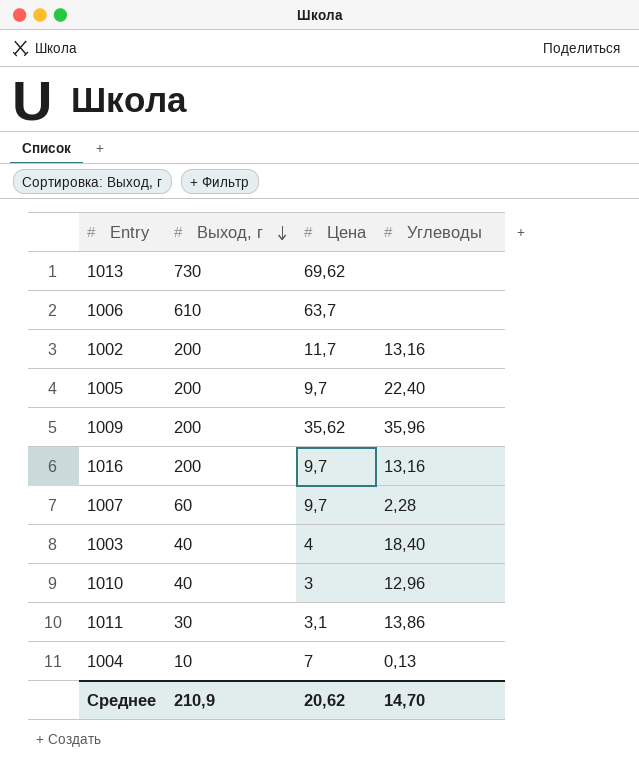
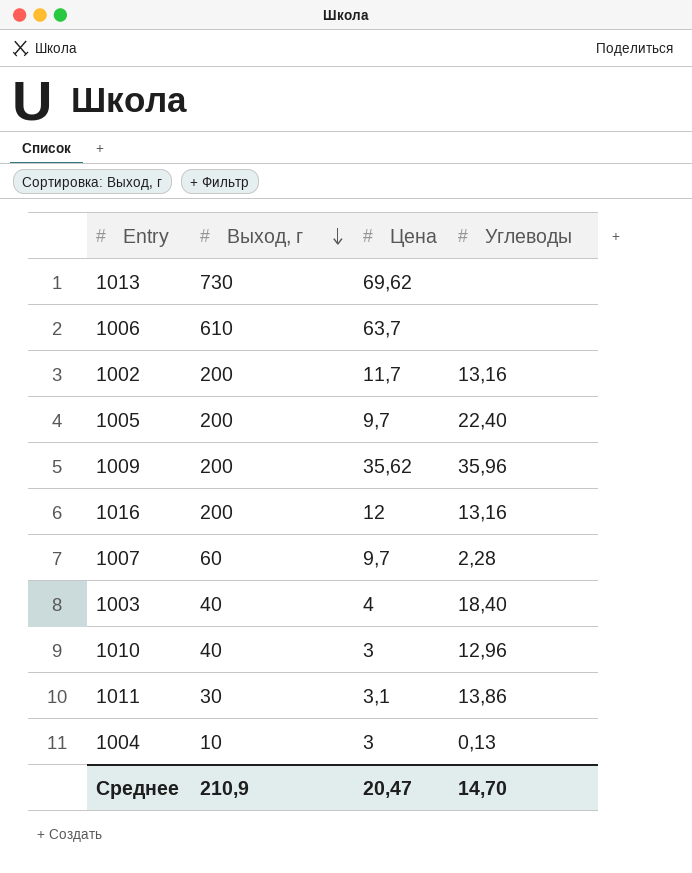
1016 | Цена: 9,7 -> 12
1004 | Цена: 7 -> 3
Среднее | Цена: 20,62 -> 20,47

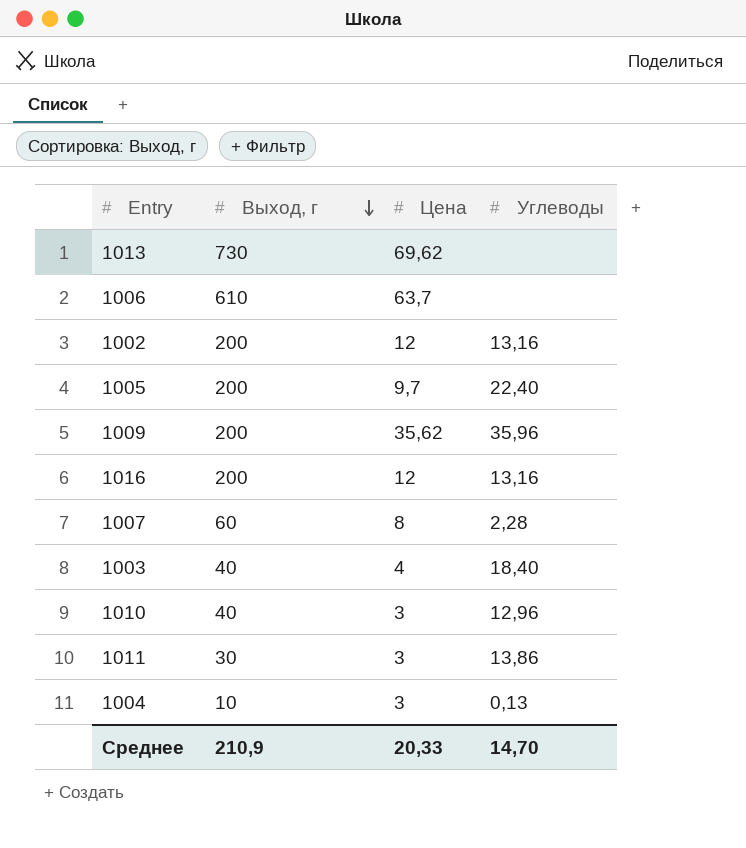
1002 | Цена: 11,7 -> 12
1007 | Цена: 9,7 -> 8
1011 | Цена: 3,1 -> 3
Среднее | Цена: 20,47 -> 20,33

